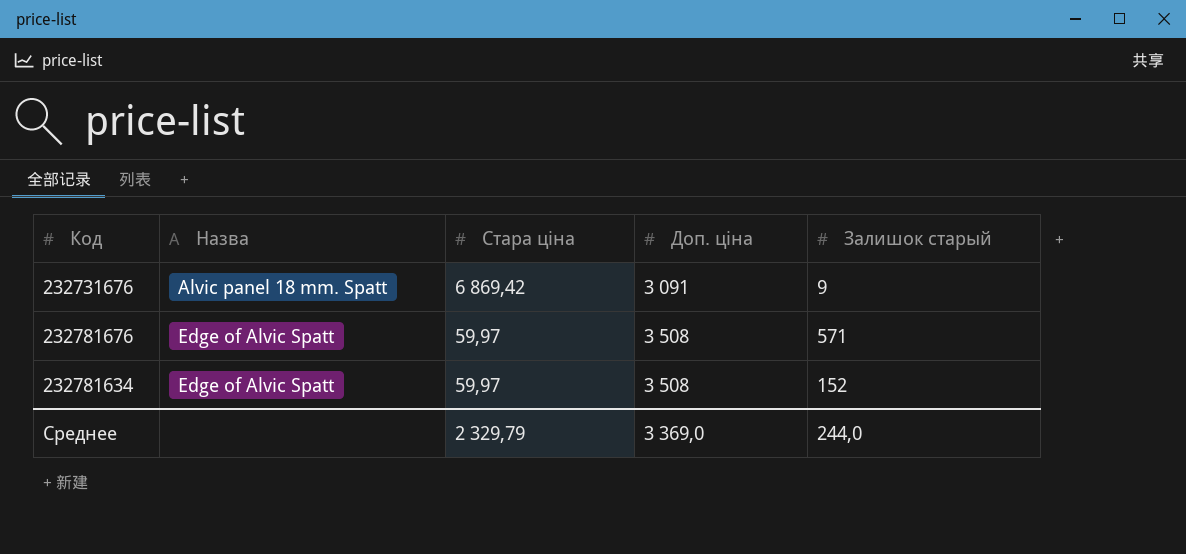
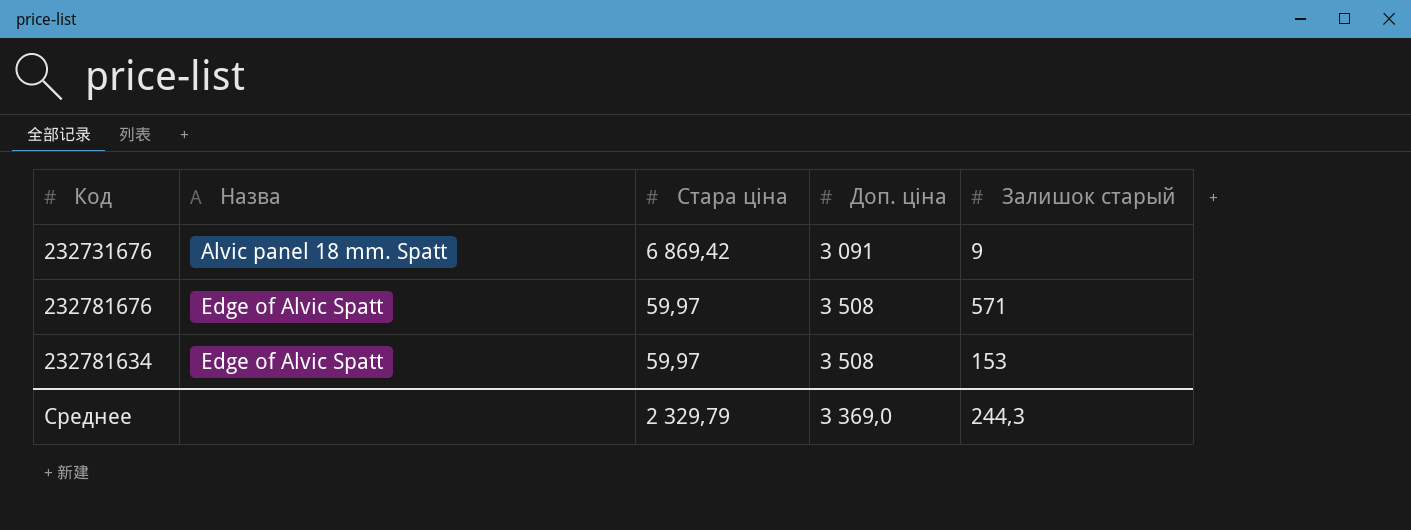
232781634 | Залишок старый: 152 -> 153
Среднее | Залишок старый: 244,0 -> 244,3

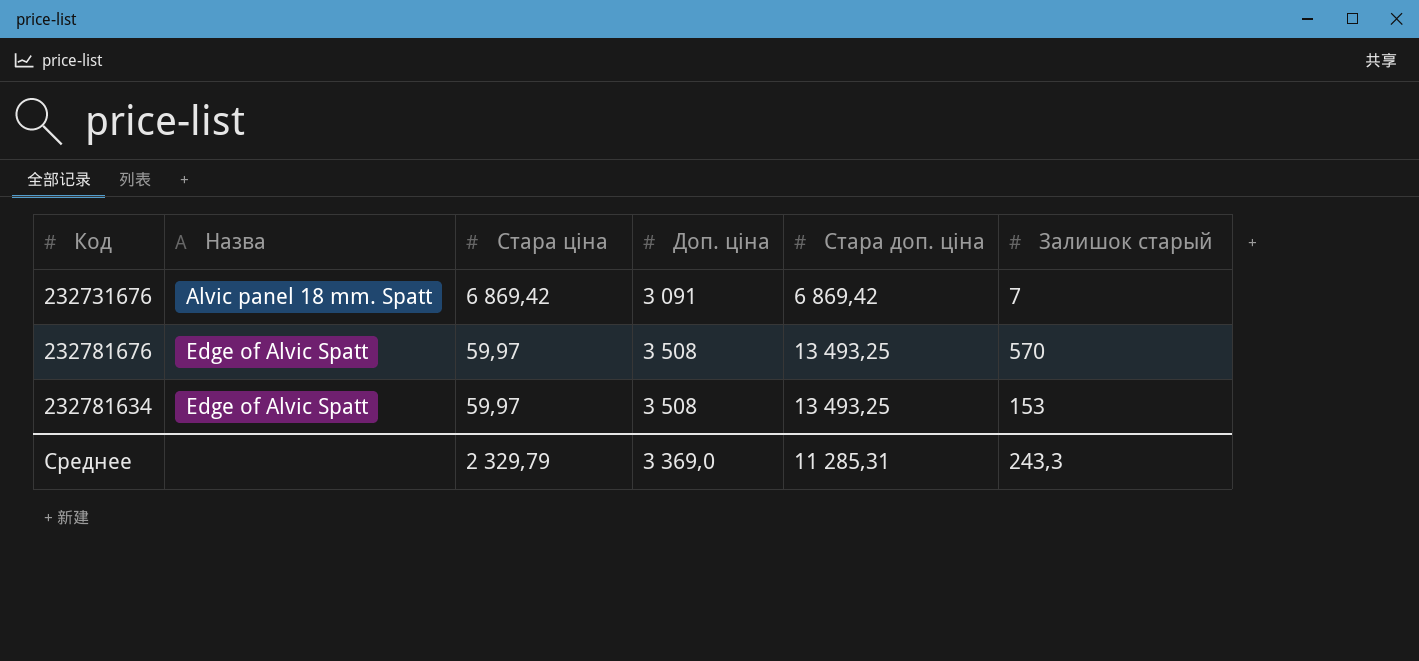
column Стара доп. ціна | position: none -> 5
232731676 | Залишок старый: 9 -> 7
232781676 | Залишок старый: 571 -> 570
Среднее | Залишок старый: 244,3 -> 243,3

